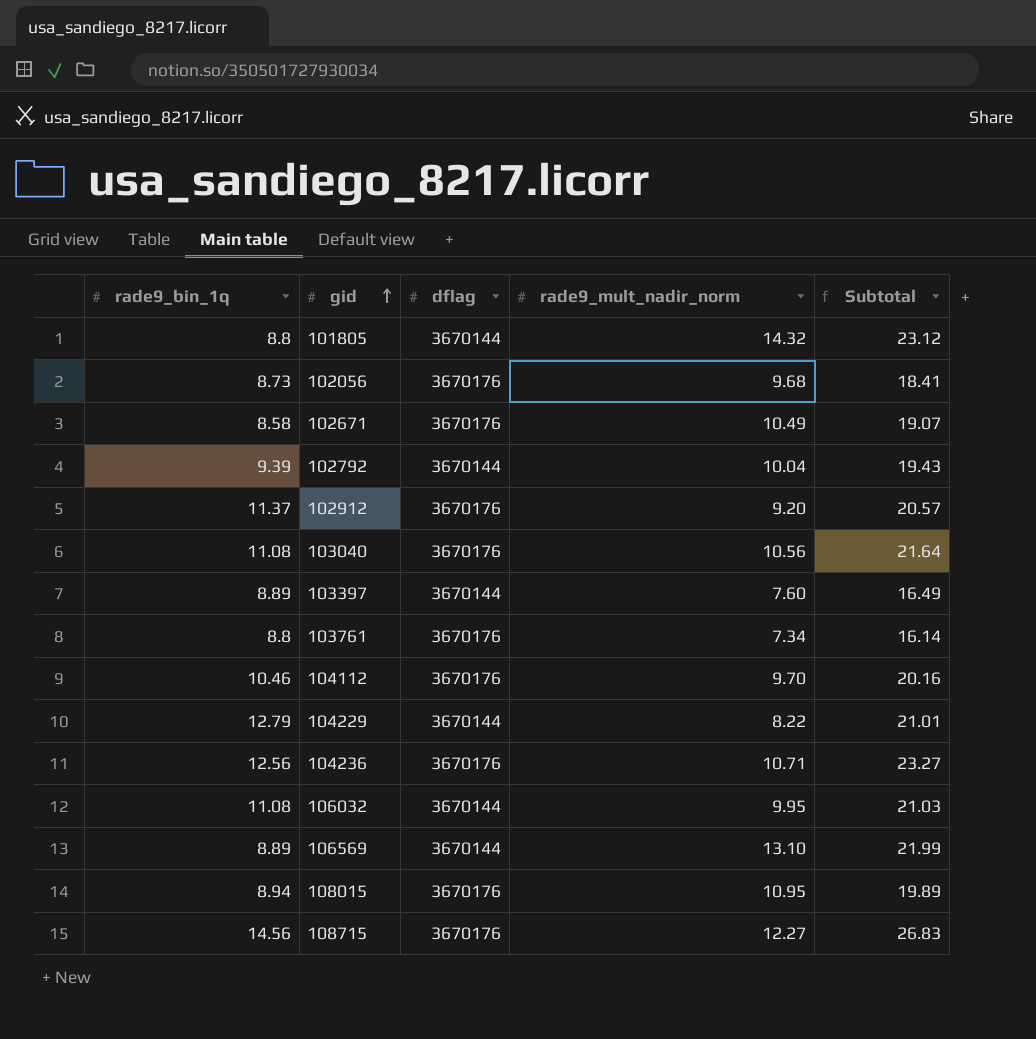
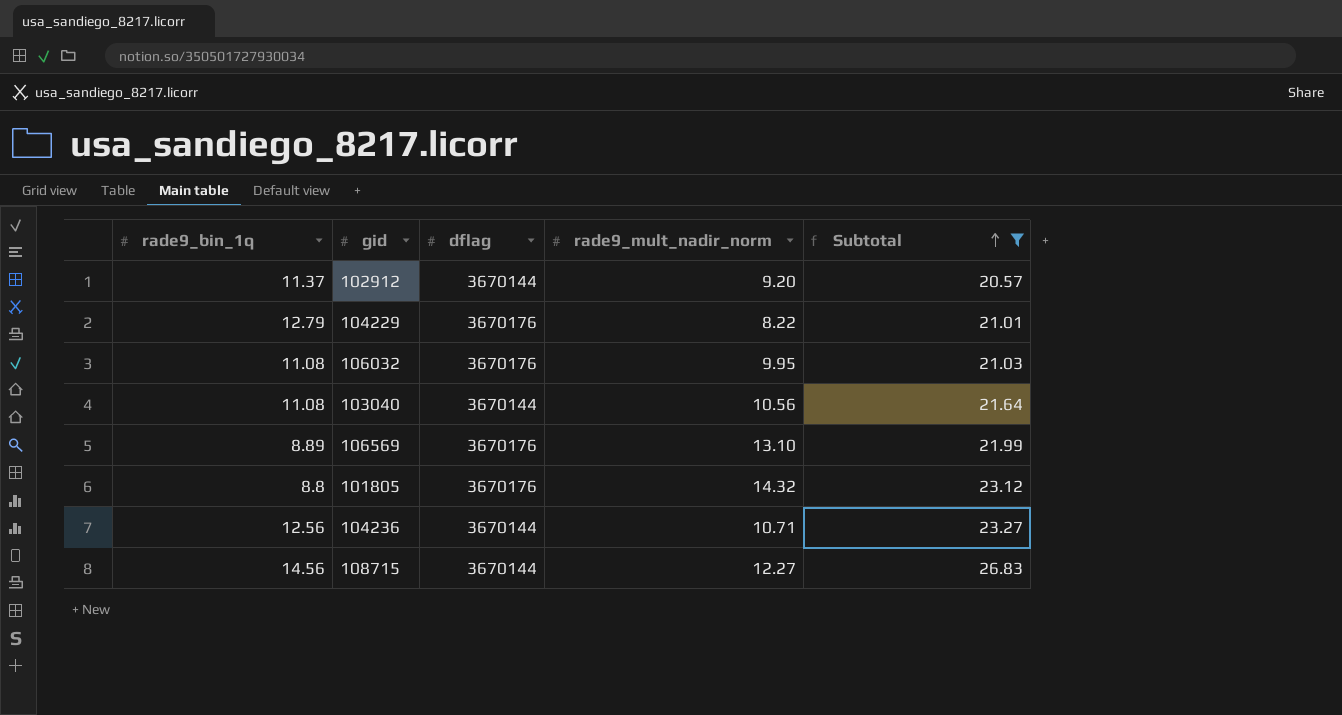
filter: none -> Subtotal >= 20.57
row order: gid ascending -> Subtotal ascending
102912 | dflag: 3670176 -> 3670144
104229 | dflag: 3670144 -> 3670176
106032 | dflag: 3670144 -> 3670176
103040 | dflag: 3670176 -> 3670144
106569 | dflag: 3670144 -> 3670176
101805 | dflag: 3670144 -> 3670176
104236 | dflag: 3670176 -> 3670144
108715 | dflag: 3670176 -> 3670144

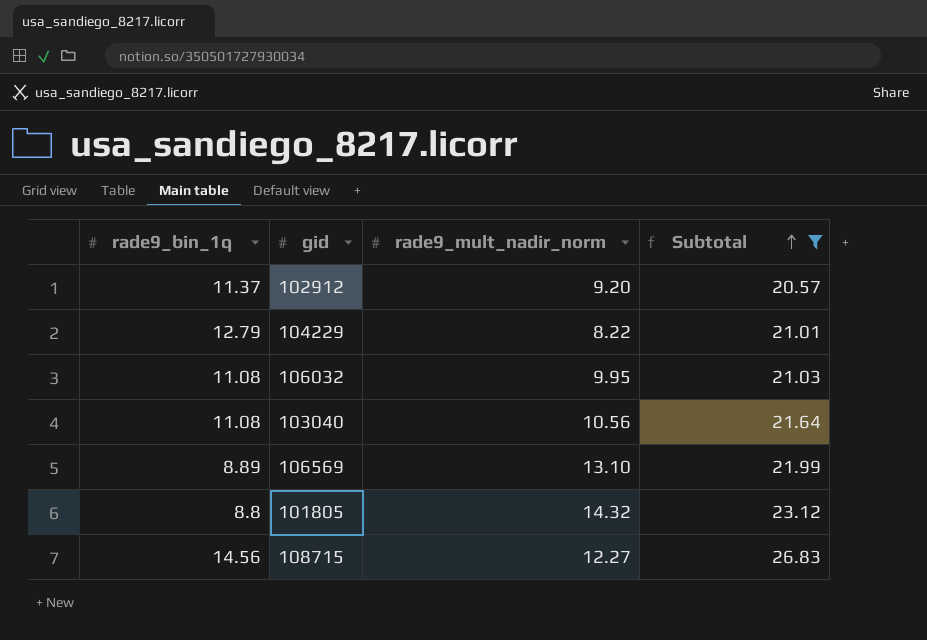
column dflag | position: 3 -> none
row 104236: 12.56 | 3670144 | 10.71 | 23.27 -> none

